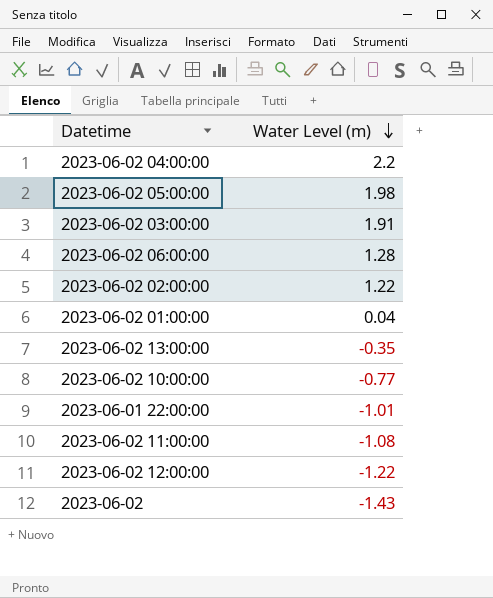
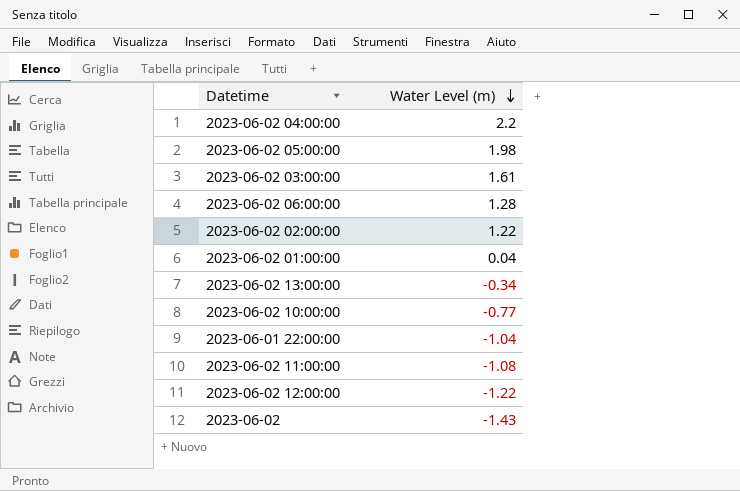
2023-06-02 03:00:00 | Water Level (m): 1.91 -> 1.61
2023-06-02 13:00:00 | Water Level (m): -0.35 -> -0.34
2023-06-01 22:00:00 | Water Level (m): -1.01 -> -1.04

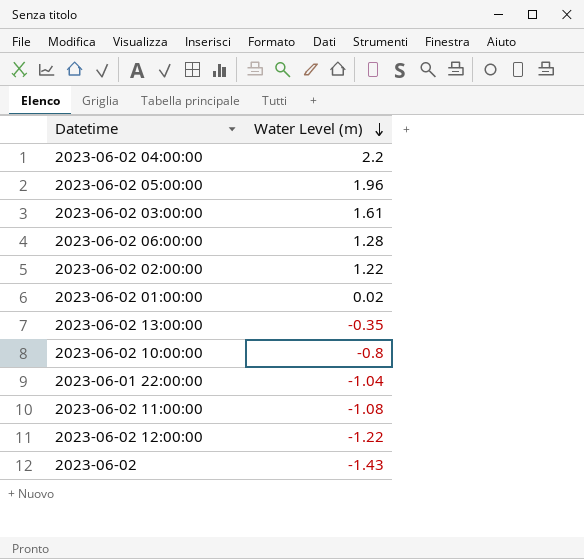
2023-06-02 05:00:00 | Water Level (m): 1.98 -> 1.96
2023-06-02 01:00:00 | Water Level (m): 0.04 -> 0.02
2023-06-02 13:00:00 | Water Level (m): -0.34 -> -0.35
2023-06-02 10:00:00 | Water Level (m): -0.77 -> -0.8

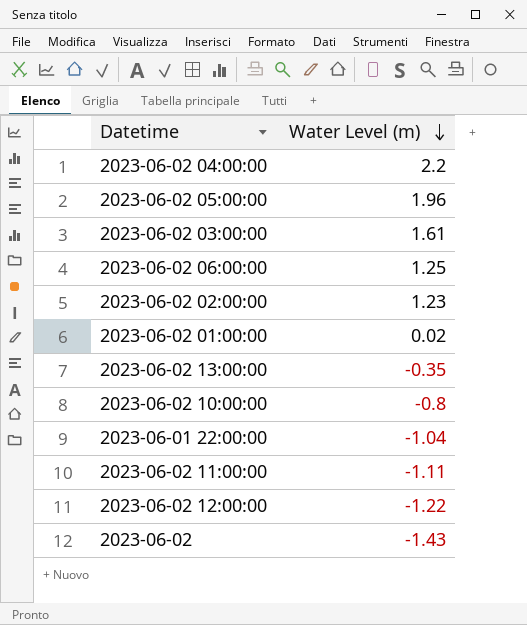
2023-06-02 06:00:00 | Water Level (m): 1.28 -> 1.25
2023-06-02 02:00:00 | Water Level (m): 1.22 -> 1.23
2023-06-02 11:00:00 | Water Level (m): -1.08 -> -1.11

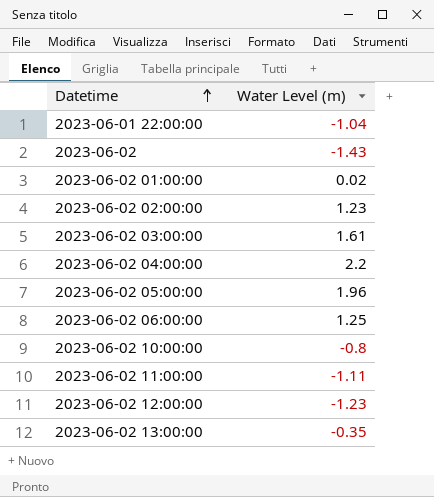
row order: Water Level (m) descending -> Datetime ascending
2023-06-02 12:00:00 | Water Level (m): -1.22 -> -1.23

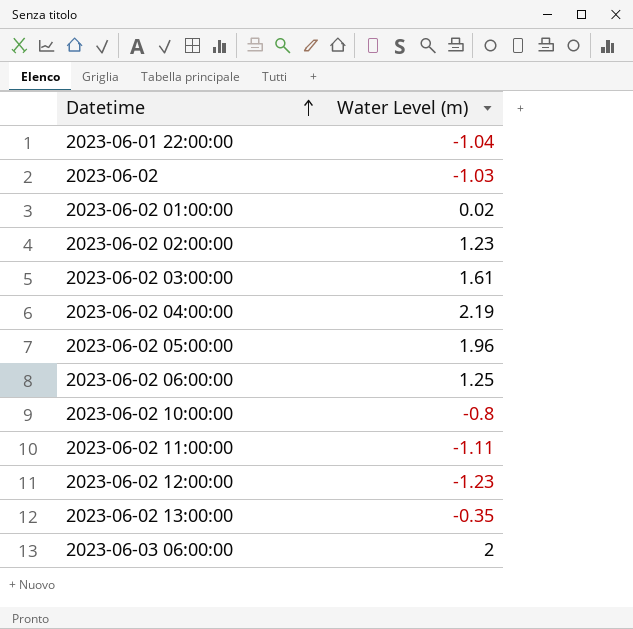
2023-06-02 | Water Level (m): -1.43 -> -1.03
2023-06-02 04:00:00 | Water Level (m): 2.2 -> 2.19
row 2023-06-03 06:00:00: none -> 2

